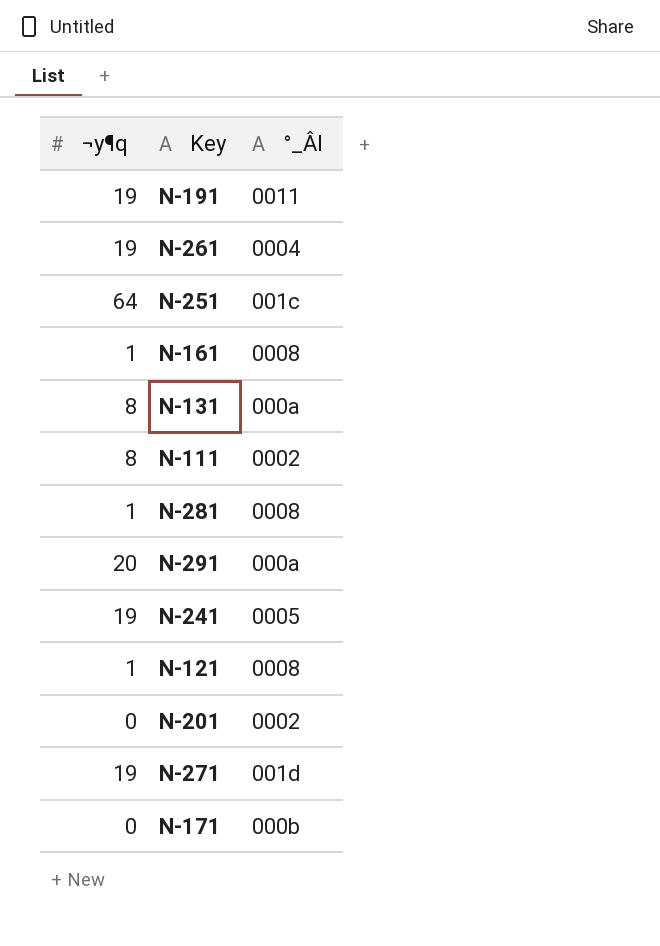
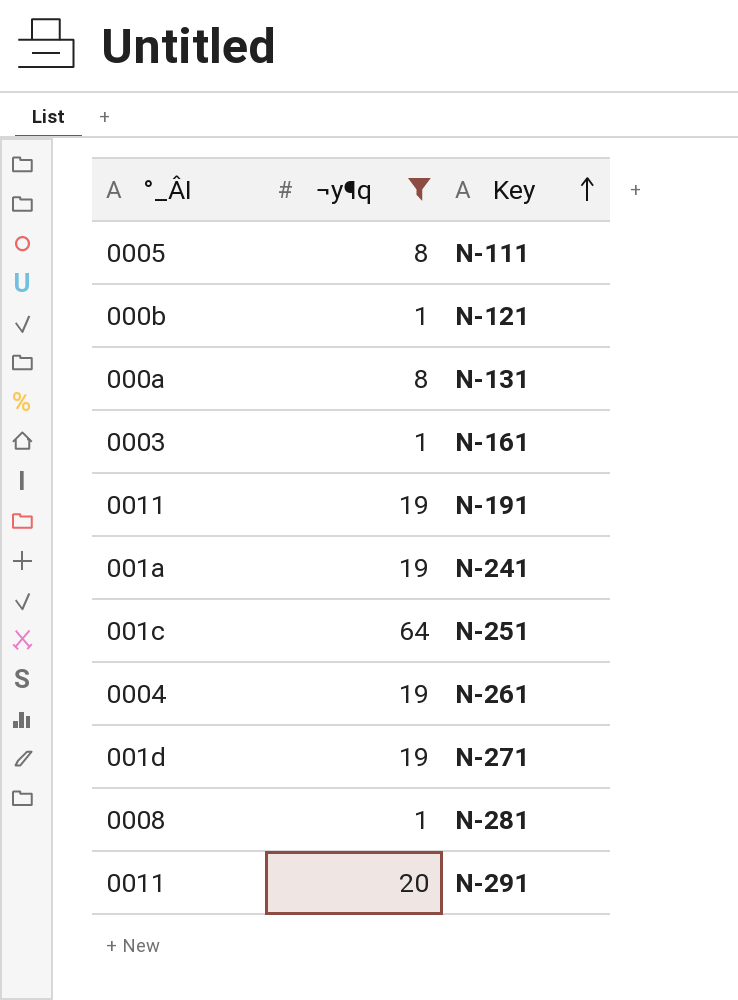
filter: none -> ¬y¶q != 0
row order: none -> Key ascending
column °_ÂI | position: 3 -> 1
N-111 | °_ÂI: 0002 -> 0005
N-121 | °_ÂI: 0008 -> 000b
N-161 | °_ÂI: 0008 -> 0003
N-241 | °_ÂI: 0005 -> 001a
N-291 | °_ÂI: 000a -> 0011

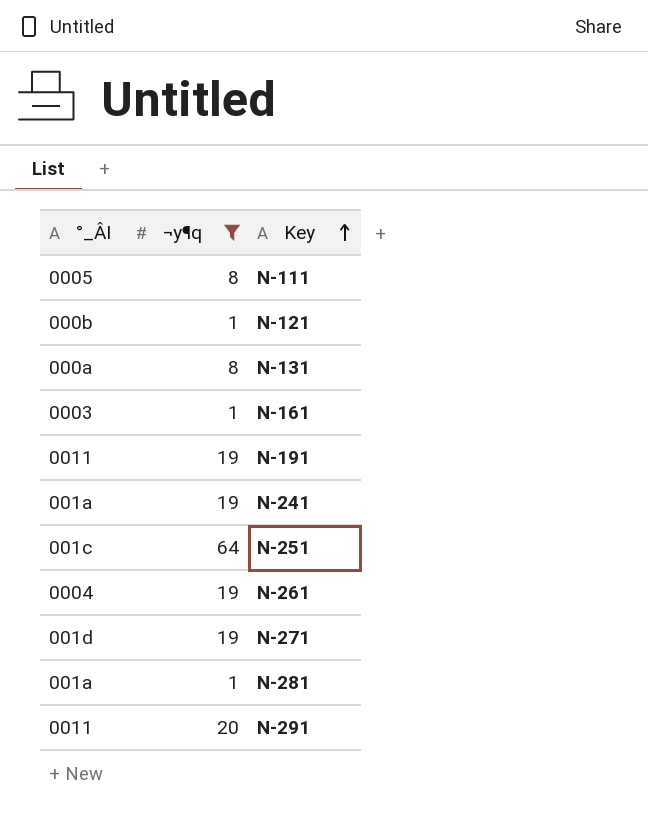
N-281 | °_ÂI: 0008 -> 001a

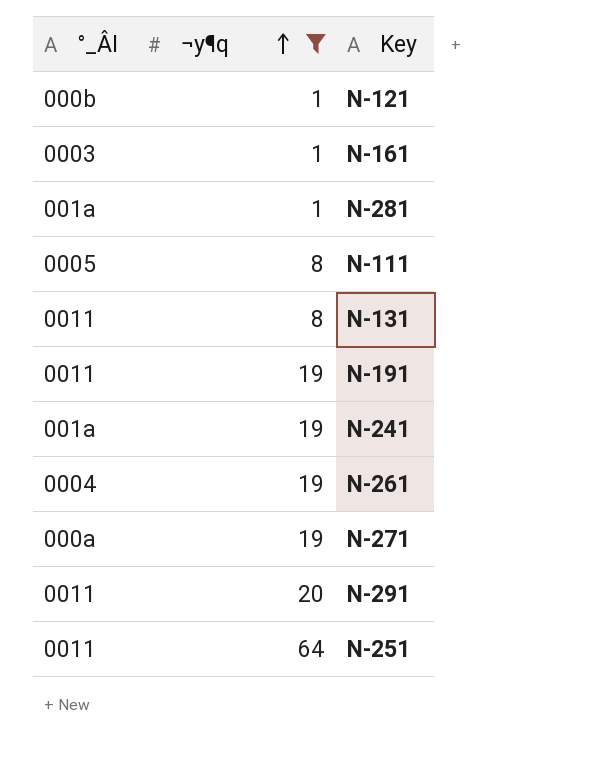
row order: Key ascending -> ¬y¶q ascending
N-131 | °_ÂI: 000a -> 0011
N-271 | °_ÂI: 001d -> 000a
N-251 | °_ÂI: 001c -> 0011

